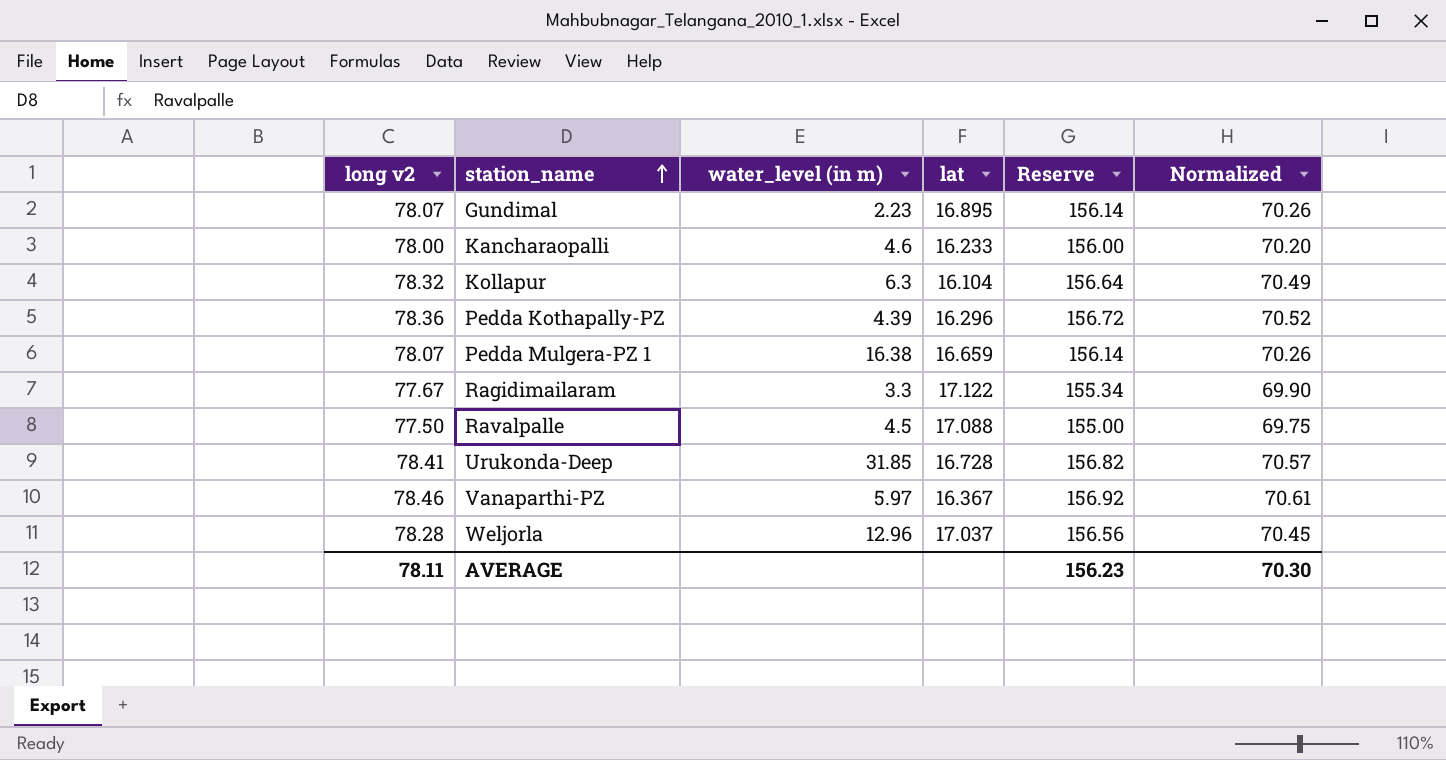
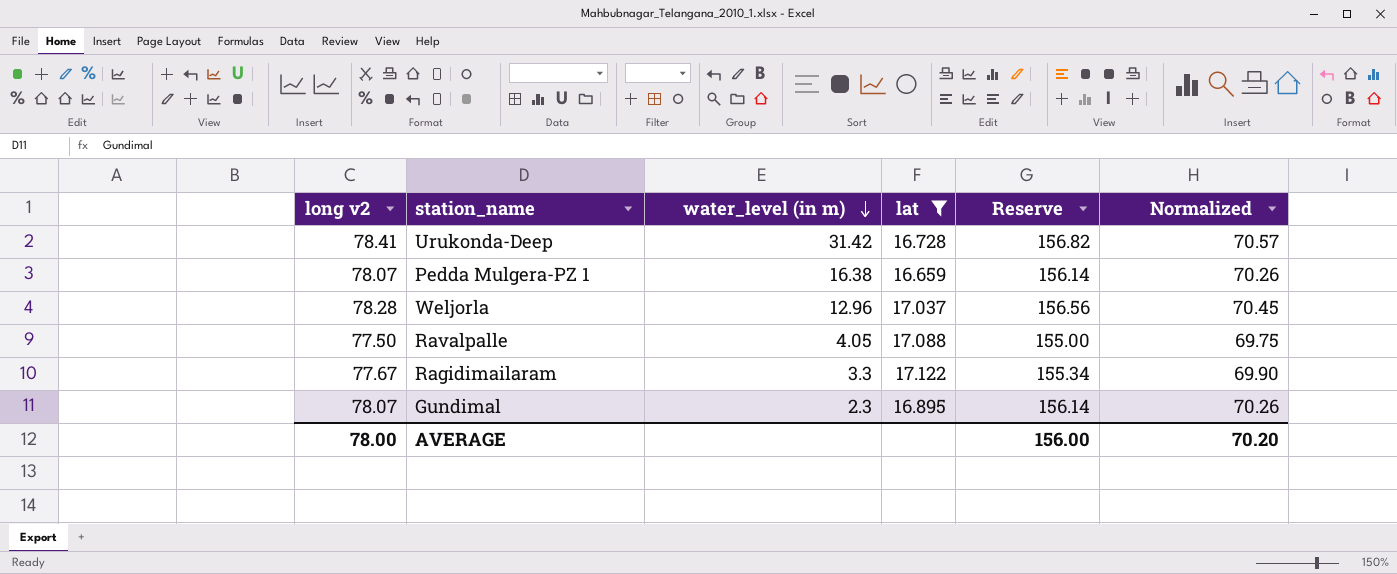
filter: none -> lat >= 16.659
row order: station_name ascending -> water_level (in m) descending
Urukonda-Deep | water_level (in m): 31.85 -> 31.42
Ravalpalle | water_level (in m): 4.5 -> 4.05
Gundimal | water_level (in m): 2.23 -> 2.3
AVERAGE | long v2: 78.11 -> 78.00
AVERAGE | Reserve: 156.23 -> 156.00
AVERAGE | Normalized: 70.30 -> 70.20

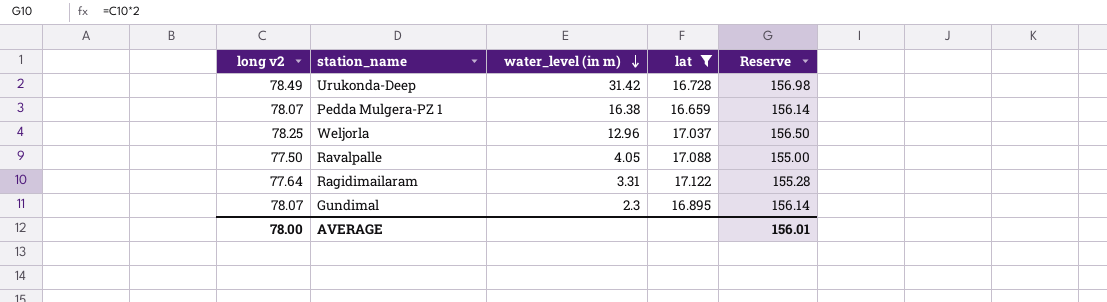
column Normalized | formula: [long v2] * 0.9 -> none
Urukonda-Deep | long v2: 78.41 -> 78.49
Urukonda-Deep | Reserve: 156.82 -> 156.98
Weljorla | long v2: 78.28 -> 78.25
Weljorla | Reserve: 156.56 -> 156.50
Ragidimailaram | long v2: 77.67 -> 77.64
Ragidimailaram | water_level (in m): 3.3 -> 3.31
Ragidimailaram | Reserve: 155.34 -> 155.28
AVERAGE | Reserve: 156.00 -> 156.01

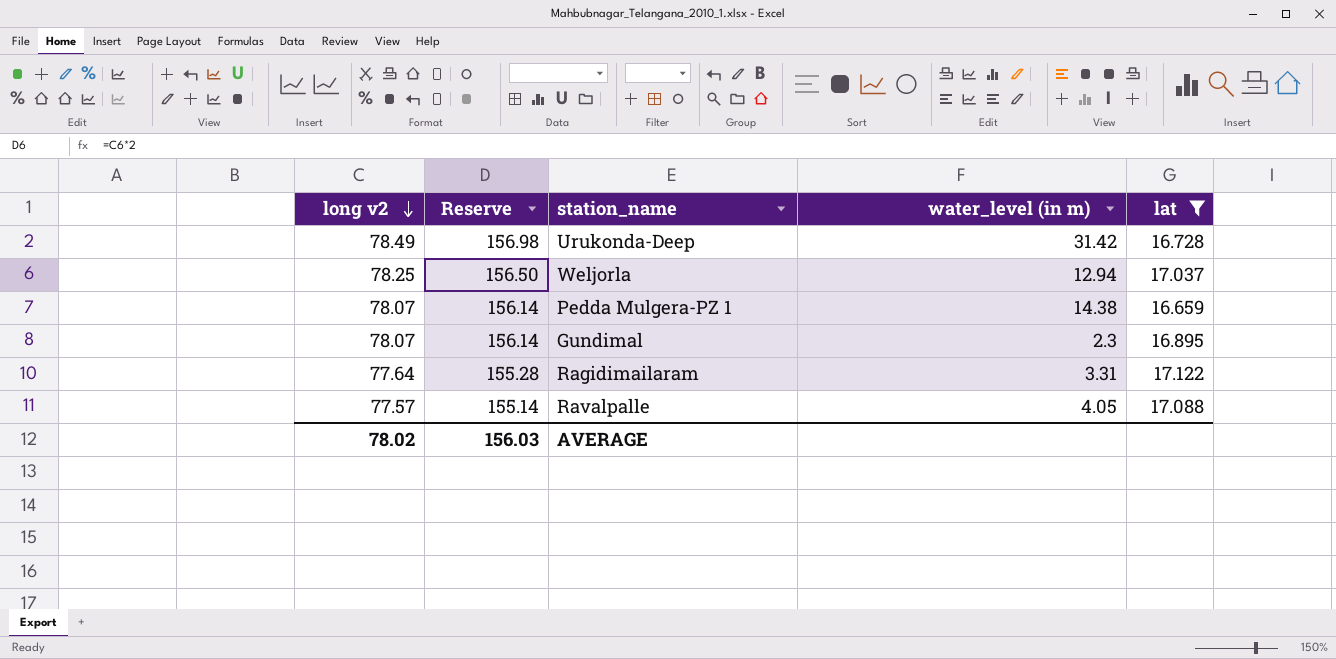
row order: water_level (in m) descending -> long v2 descending
column Reserve | position: 5 -> 2
Weljorla | water_level (in m): 12.96 -> 12.94
Pedda Mulgera-PZ 1 | water_level (in m): 16.38 -> 14.38
Ravalpalle | long v2: 77.50 -> 77.57
Ravalpalle | Reserve: 155.00 -> 155.14
AVERAGE | long v2: 78.00 -> 78.02
AVERAGE | Reserve: 156.01 -> 156.03

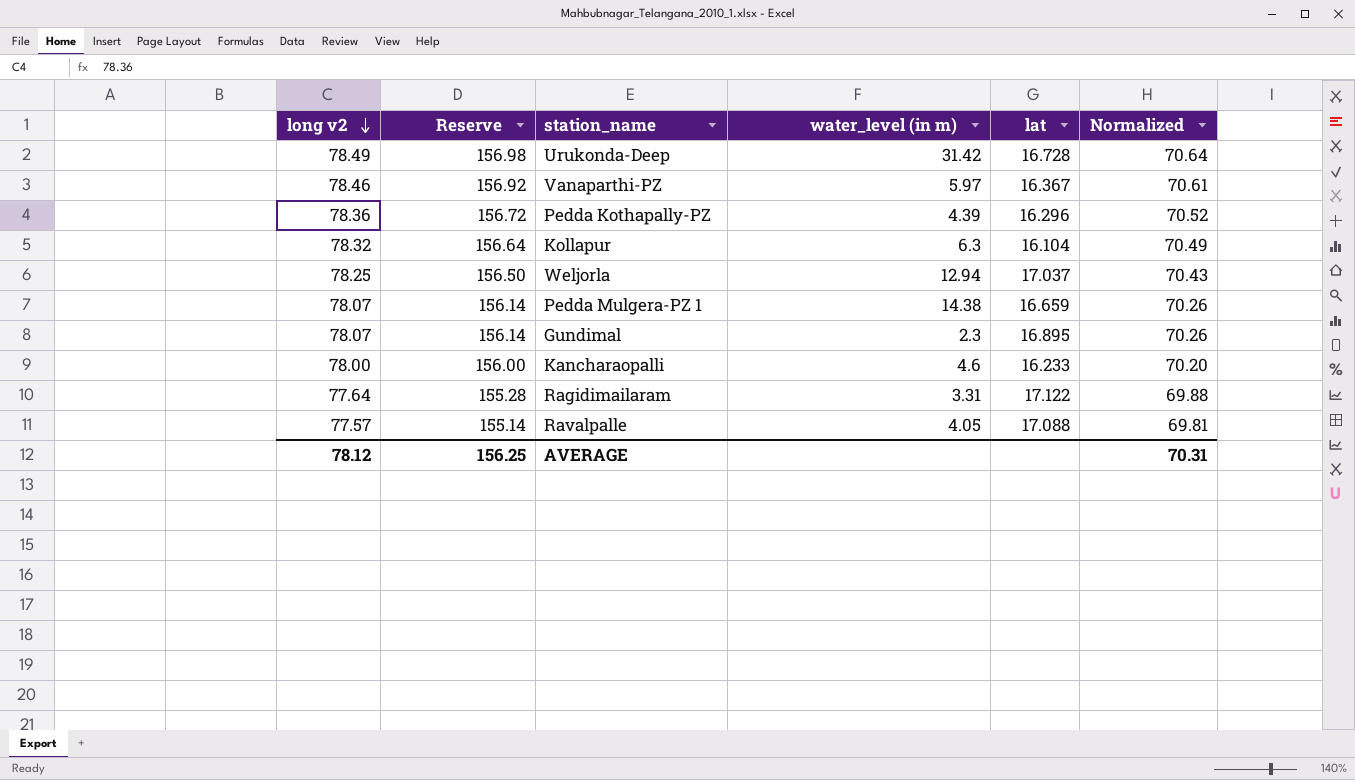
filter: lat >= 16.659 -> none
column Normalized | formula: none -> [long v2] * 0.9
AVERAGE | long v2: 78.02 -> 78.12
AVERAGE | Reserve: 156.03 -> 156.25

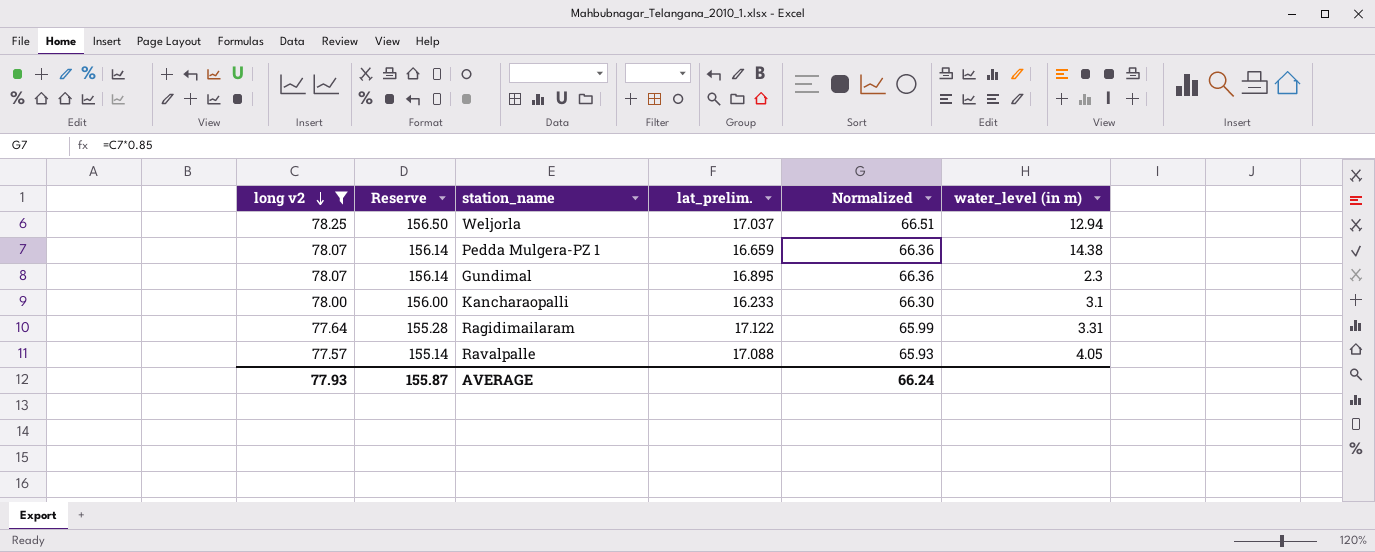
filter: none -> long v2 <= 78.25
column name: lat -> lat_prelim.
column Normalized | formula: [long v2] * 0.9 -> [long v2] * 0.85
column water_level (in m) | position: 4 -> 6
Kancharaopalli | water_level (in m): 4.6 -> 3.1
AVERAGE | long v2: 78.12 -> 77.93
AVERAGE | Reserve: 156.25 -> 155.87
AVERAGE | Normalized: 70.31 -> 66.24

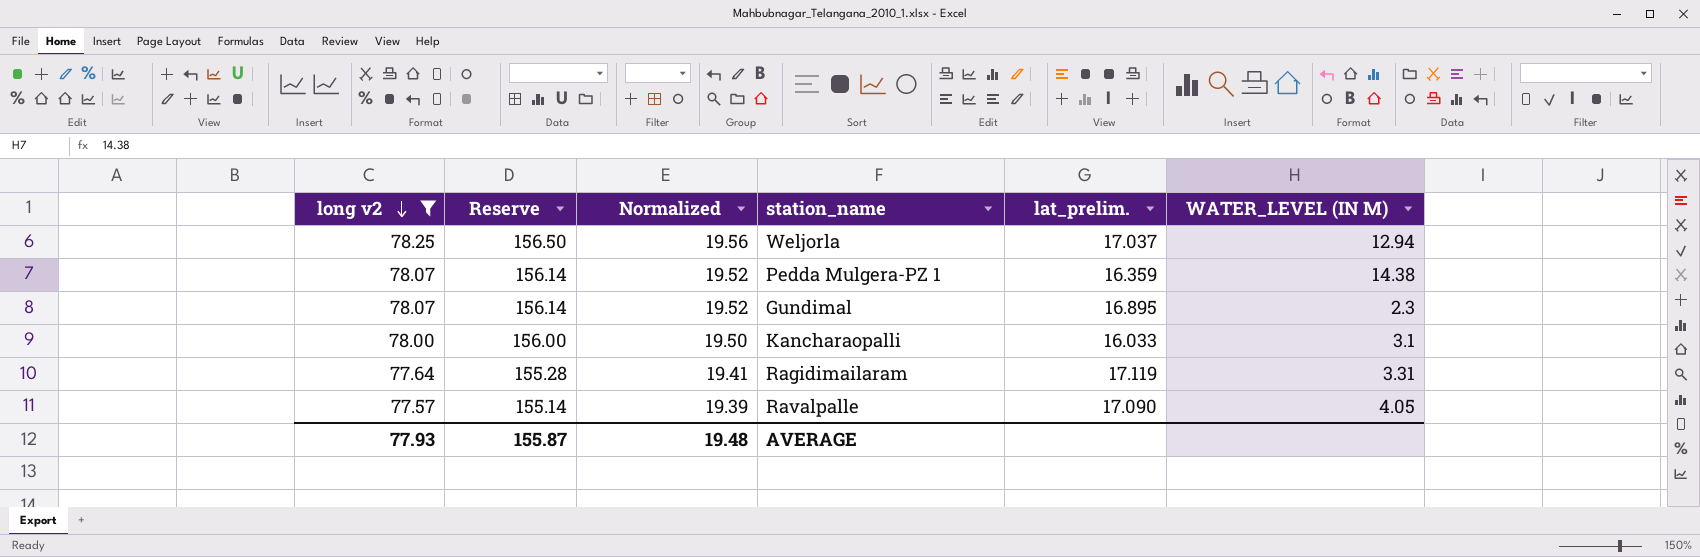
column Normalized | formula: [long v2] * 0.85 -> [long v2] * 0.25
column Normalized | position: 5 -> 3
column name: water_level (in m) -> WATER_LEVEL (IN M)
Pedda Mulgera-PZ 1 | lat_prelim.: 16.659 -> 16.359
Kancharaopalli | lat_prelim.: 16.233 -> 16.033
Ragidimailaram | lat_prelim.: 17.122 -> 17.119
Ravalpalle | lat_prelim.: 17.088 -> 17.090
AVERAGE | Normalized: 66.24 -> 19.48

